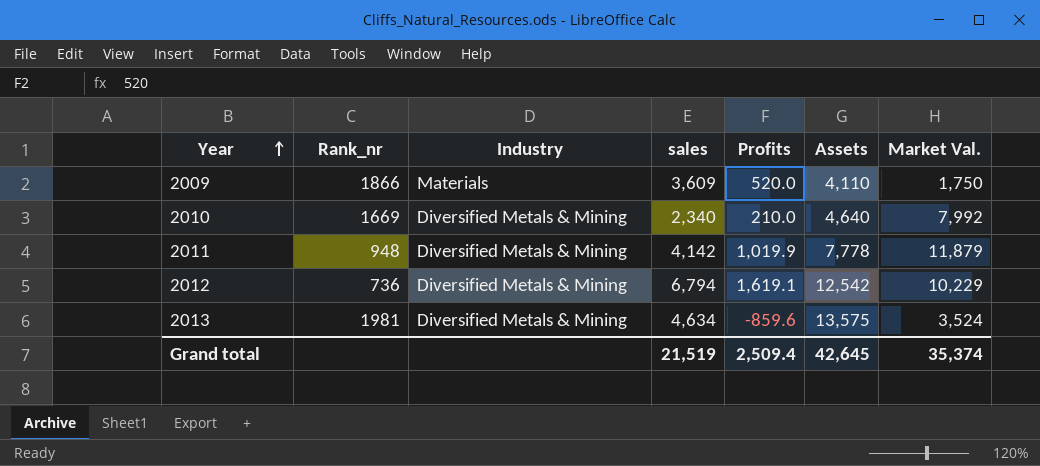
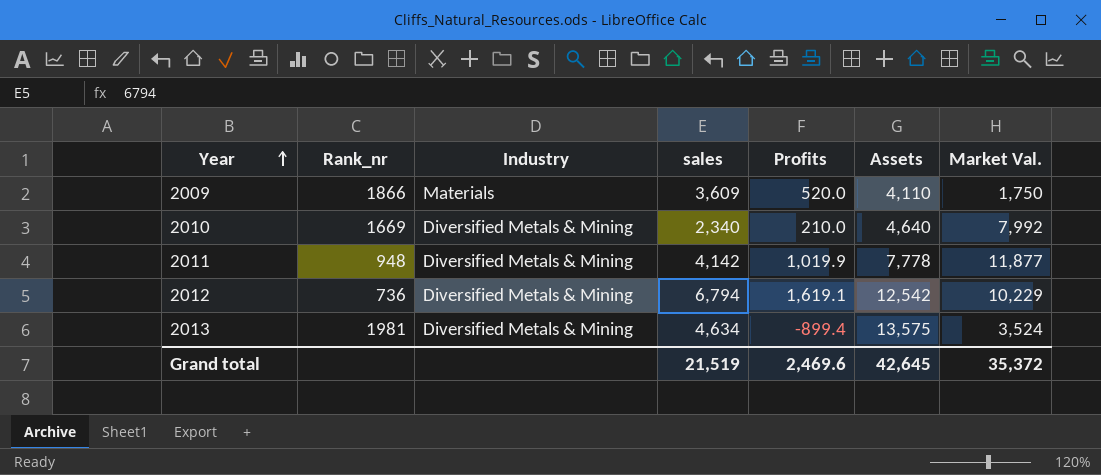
2011 | Market Val.: 11,879 -> 11,877
2013 | Profits: -859.6 -> -899.4
Grand total | Profits: 2,509.4 -> 2,469.6
Grand total | Market Val.: 35,374 -> 35,372

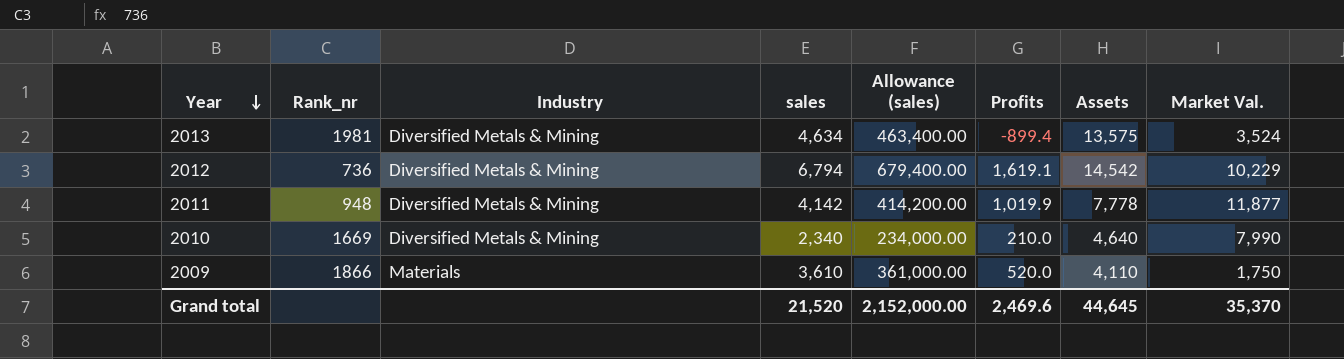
row order: Year ascending -> Year descending
column Allowance (sales) | formula: none -> [sales] * 100
2012 | Assets: 12,542 -> 14,542
2010 | Market Val.: 7,992 -> 7,990
2009 | sales: 3,609 -> 3,610
Grand total | sales: 21,519 -> 21,520
Grand total | Assets: 42,645 -> 44,645
Grand total | Market Val.: 35,372 -> 35,370

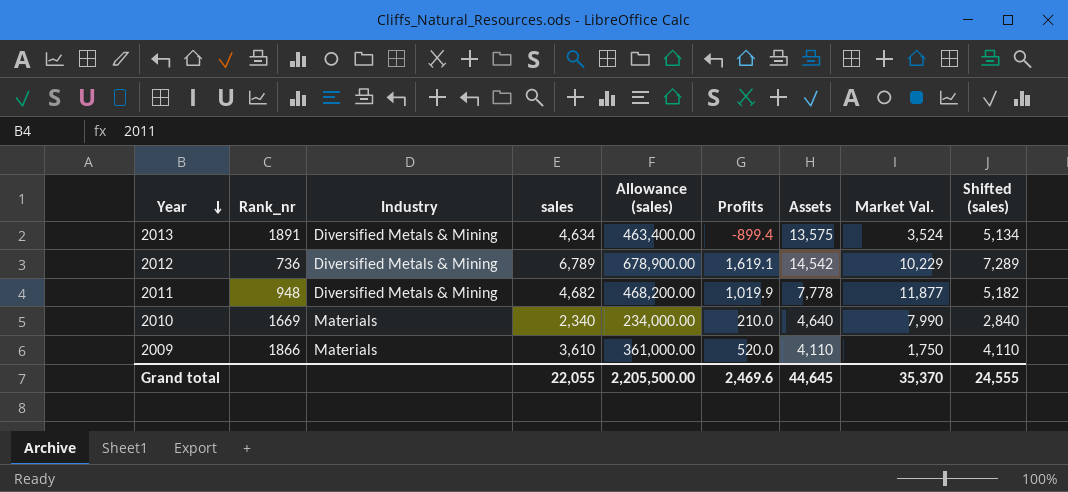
column Shifted (sales) | formula: none -> [sales] + 500
2013 | Rank_nr: 1981 -> 1891
2012 | sales: 6,794 -> 6,789
2012 | Allowance (sales): 679,400.00 -> 678,900.00
2011 | sales: 4,142 -> 4,682
2011 | Allowance (sales): 414,200.00 -> 468,200.00
2010 | Industry: Diversified Metals & Mining -> Materials
Grand total | sales: 21,520 -> 22,055
Grand total | Allowance (sales): 2,152,000.00 -> 2,205,500.00

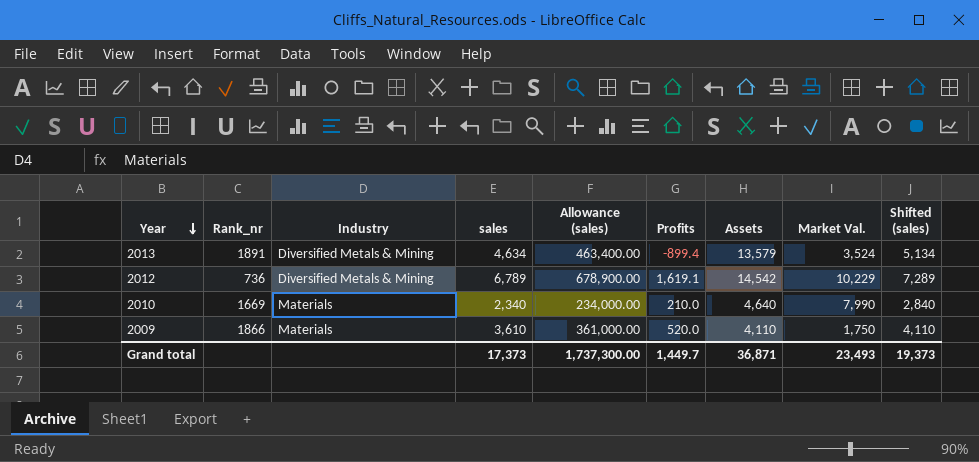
row 2011: 948 | Diversified Metals & Mining | 4,682 | 468,200.00 | 1,019.9 | 7,778 | 11,877 | 5,182 -> none
2013 | Assets: 13,575 -> 13,579
Grand total | sales: 22,055 -> 17,373
Grand total | Allowance (sales): 2,205,500.00 -> 1,737,300.00
Grand total | Profits: 2,469.6 -> 1,449.7
Grand total | Assets: 44,645 -> 36,871
Grand total | Market Val.: 35,370 -> 23,493
Grand total | Shifted (sales): 24,555 -> 19,373

